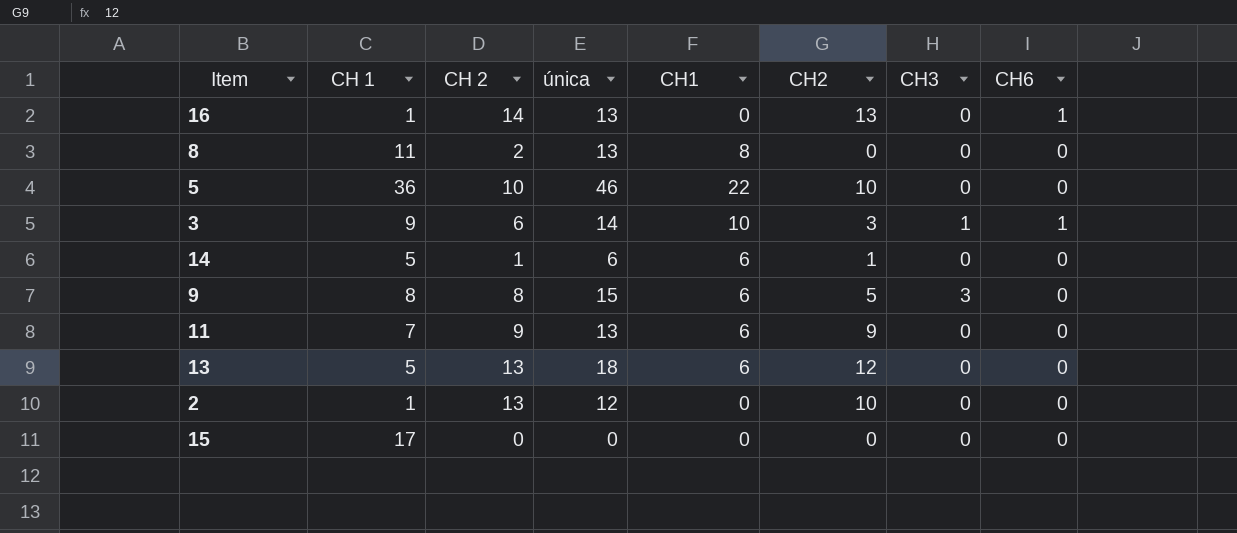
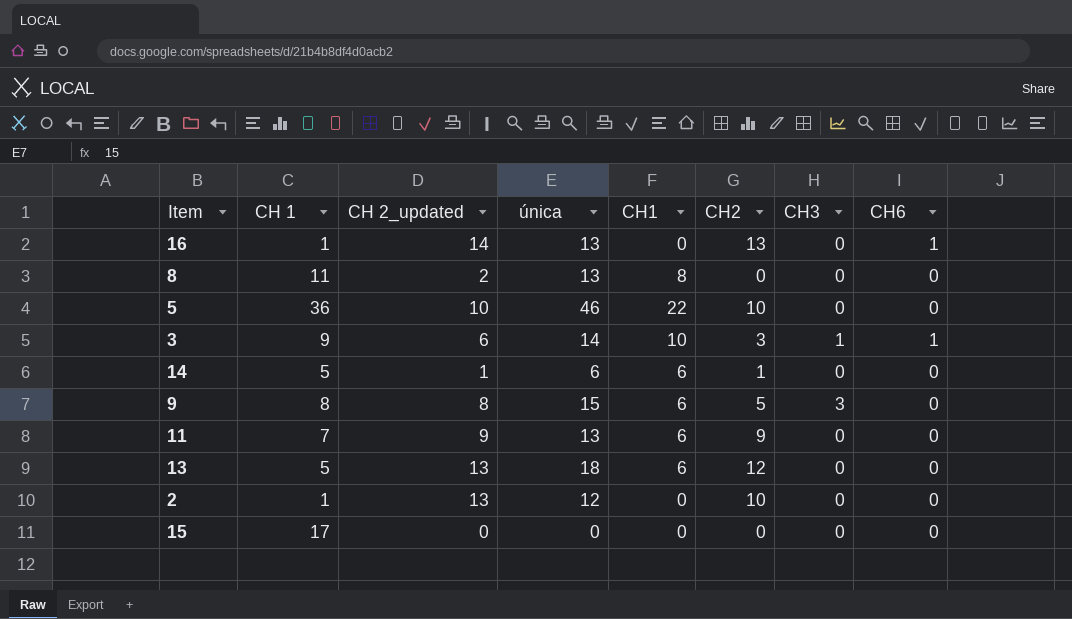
column name: CH 2 -> CH 2_updated

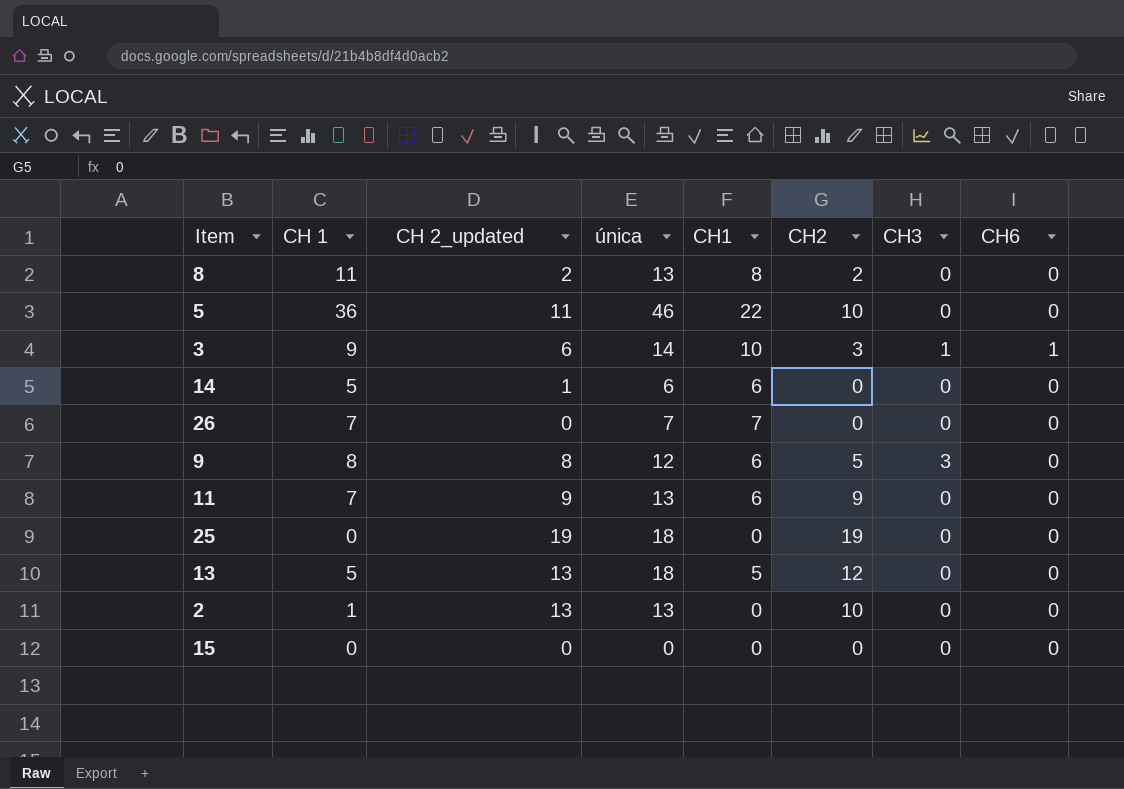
row 16: 1 | 14 | 13 | 0 | 13 | 0 | 1 -> none
8 | CH2: 0 -> 2
5 | CH 2_updated: 10 -> 11
14 | CH2: 1 -> 0
row 26: none -> 7 | 0 | 7 | 7 | 0 | 0 | 0
9 | única: 15 -> 12
row 25: none -> 0 | 19 | 18 | 0 | 19 | 0 | 0
13 | CH1: 6 -> 5
2 | única: 12 -> 13
15 | CH 1: 17 -> 0

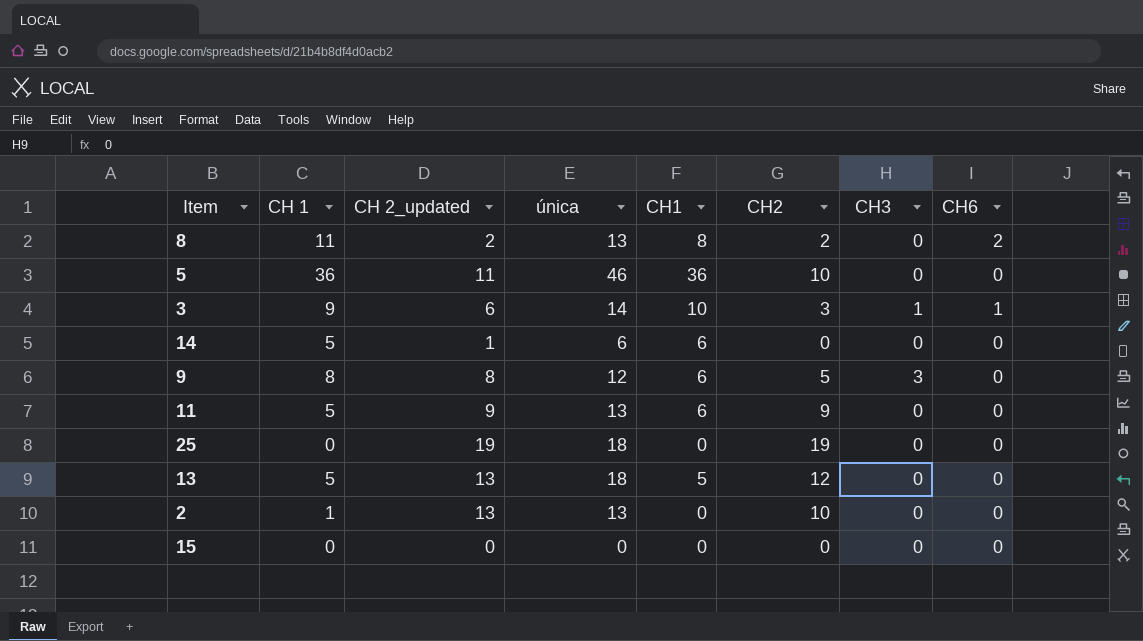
row 26: 7 | 0 | 7 | 7 | 0 | 0 | 0 -> none
8 | CH6: 0 -> 2
5 | CH1: 22 -> 36
11 | CH 1: 7 -> 5

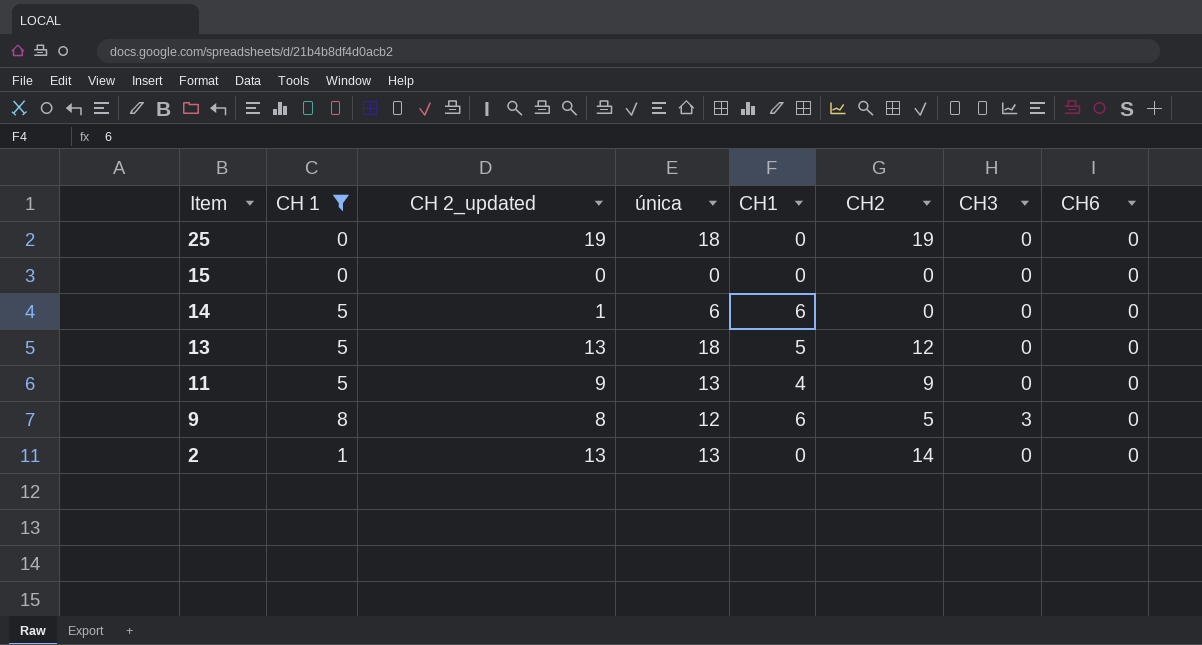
filter: none -> CH 1 <= 8
row order: none -> Item descending
11 | CH1: 6 -> 4
2 | CH2: 10 -> 14

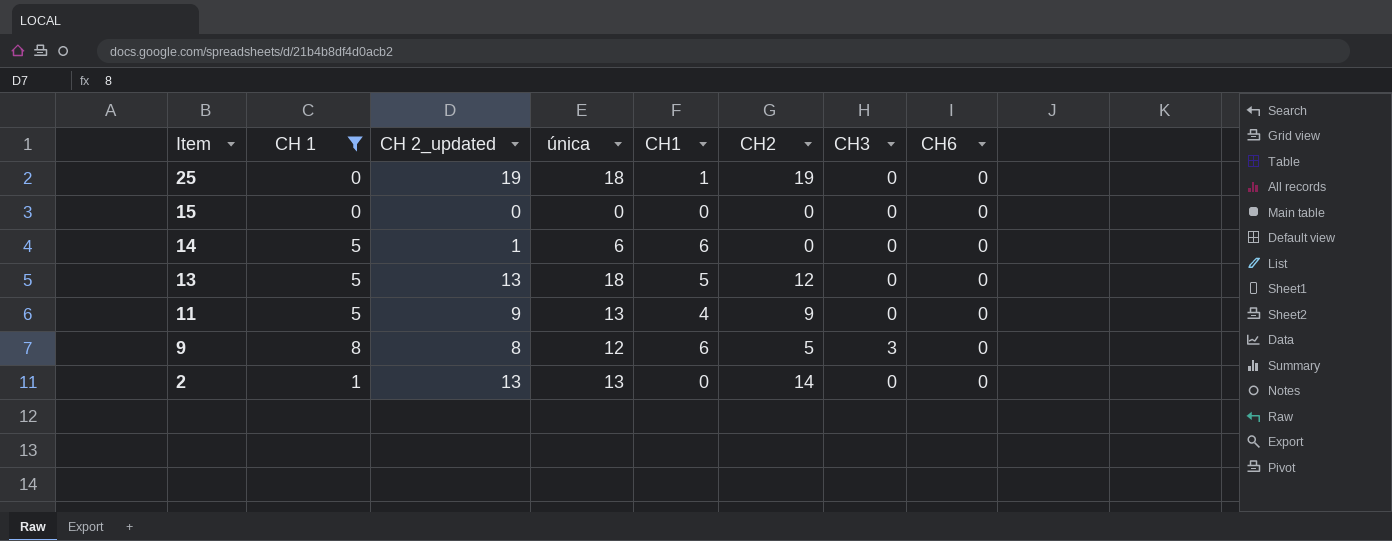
25 | CH1: 0 -> 1

